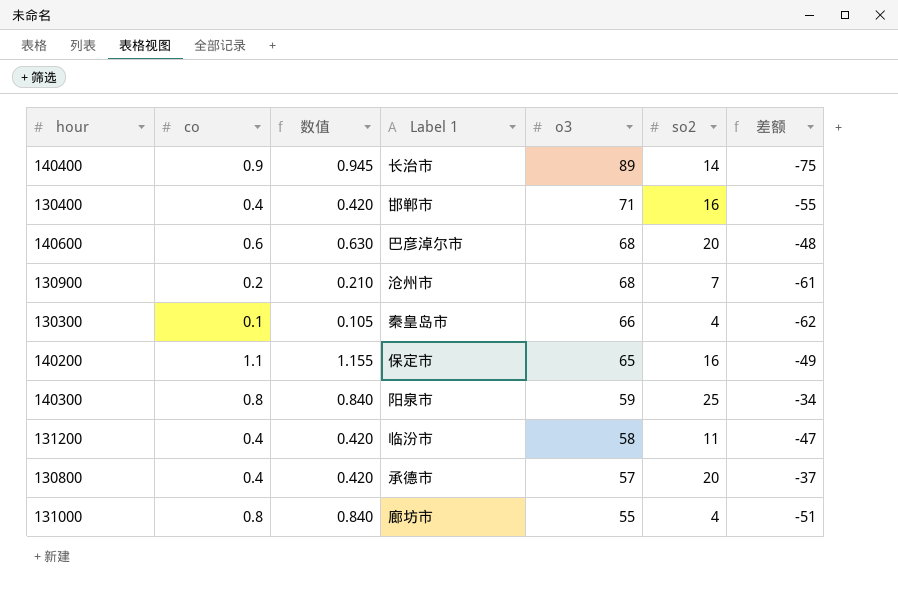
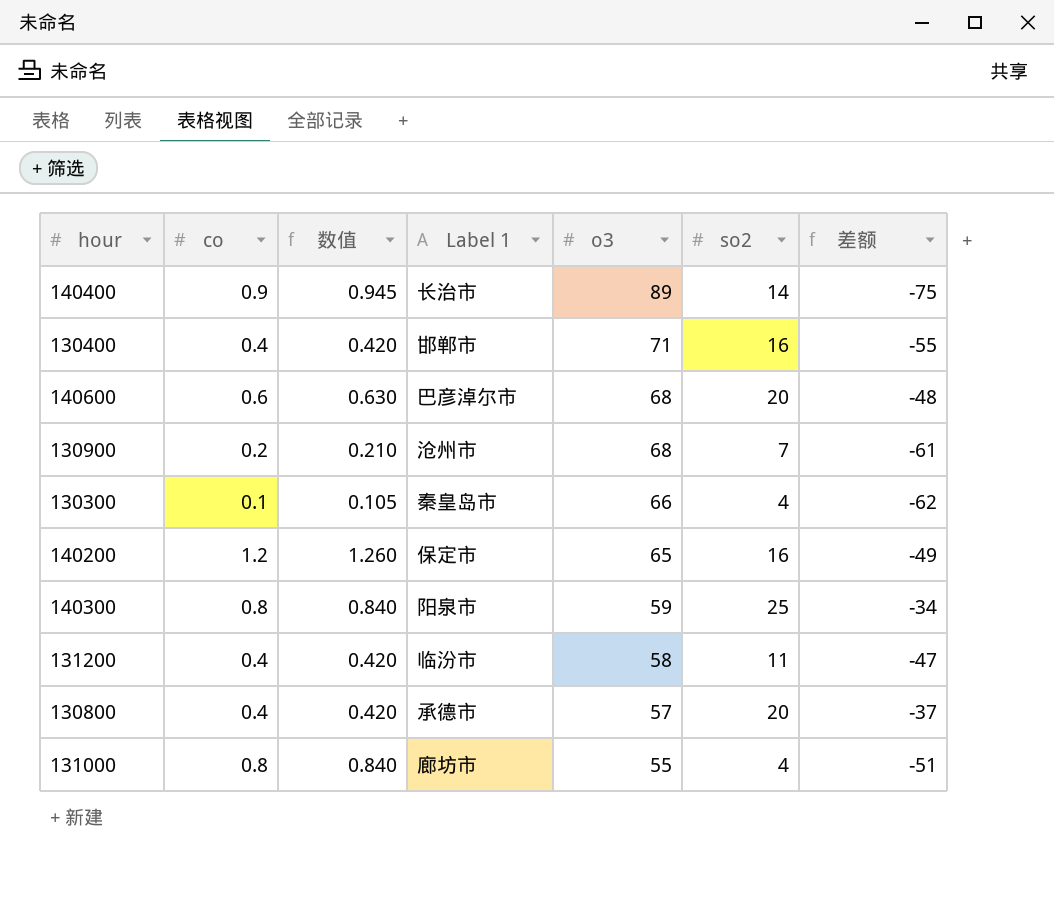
140200 | co: 1.1 -> 1.2
140200 | 数值: 1.155 -> 1.260

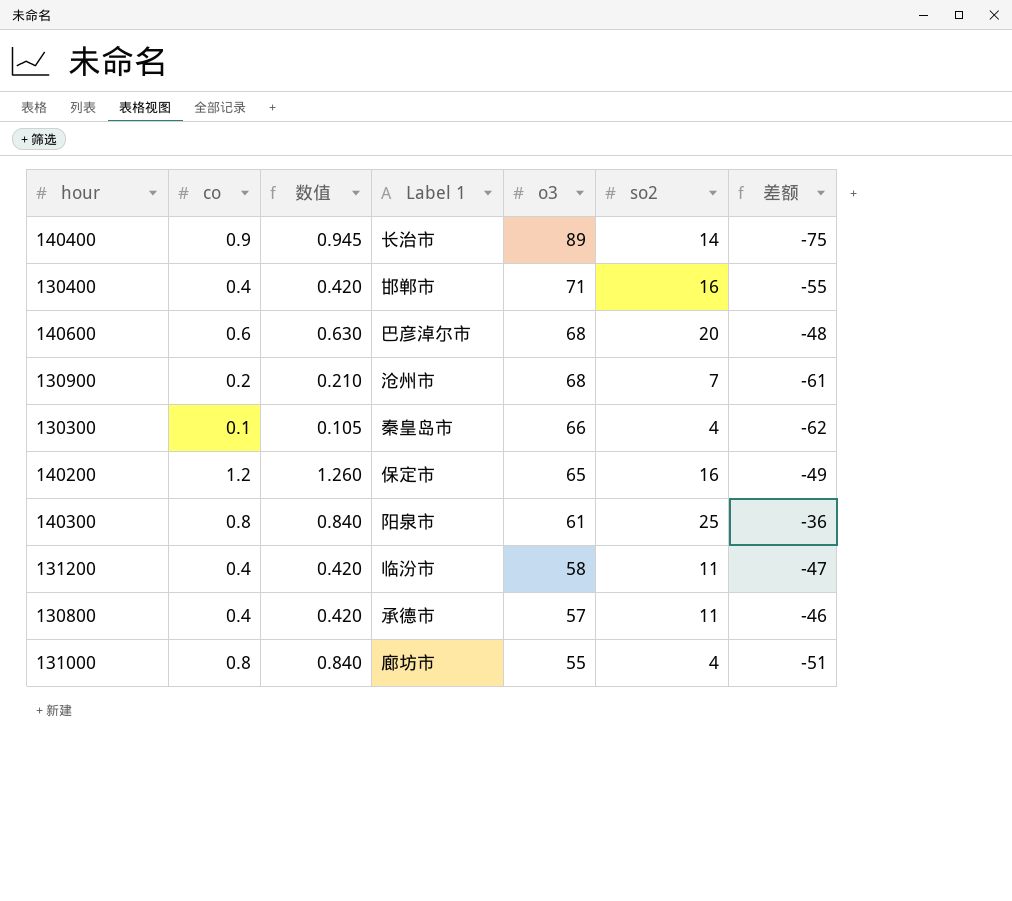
140300 | o3: 59 -> 61
140300 | 差额: -34 -> -36
130800 | so2: 20 -> 11
130800 | 差额: -37 -> -46

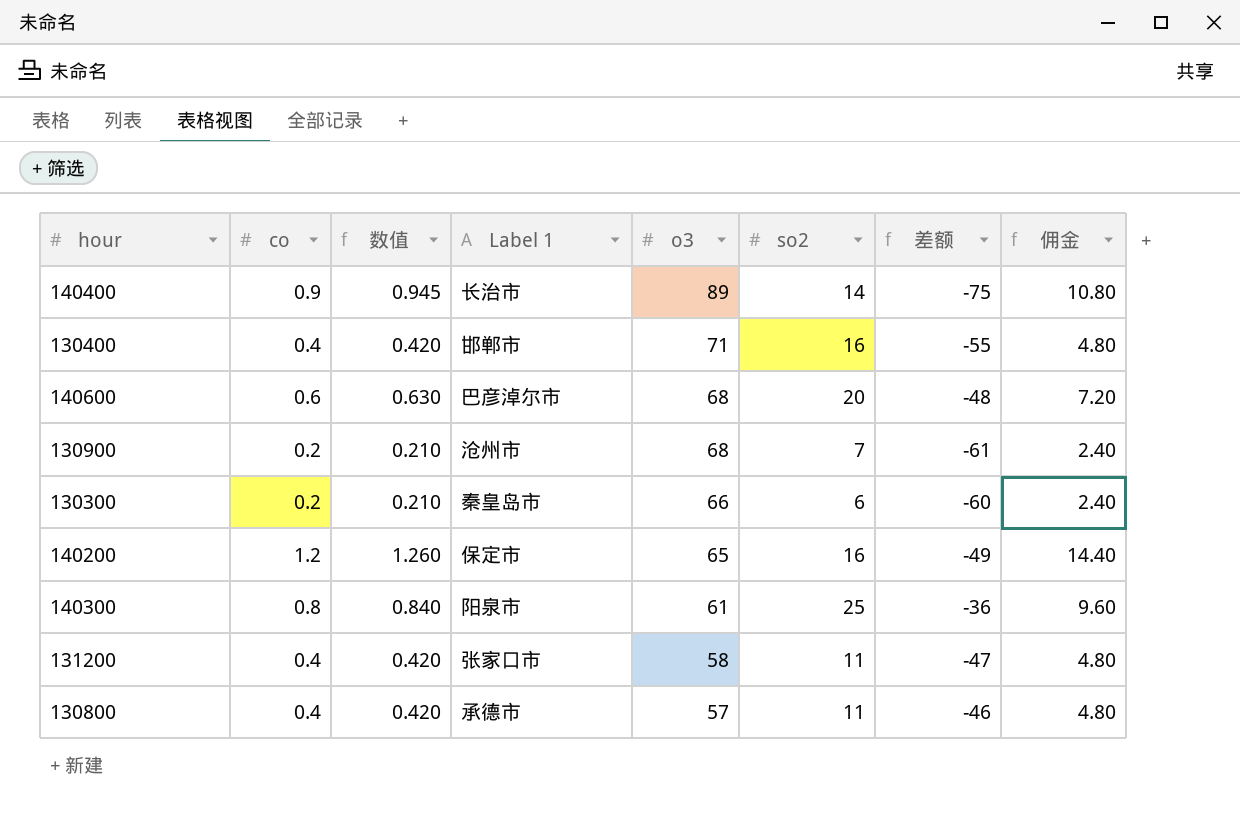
column 佣金 | formula: none -> [co] * 12
row 131000: 0.8 | 0.840 | 廊坊市 | 55 | 4 | -51 -> none
130300 | co: 0.1 -> 0.2
130300 | 数值: 0.105 -> 0.210
130300 | so2: 4 -> 6
130300 | 差额: -62 -> -60
131200 | Label 1: 临汾市 -> 张家口市

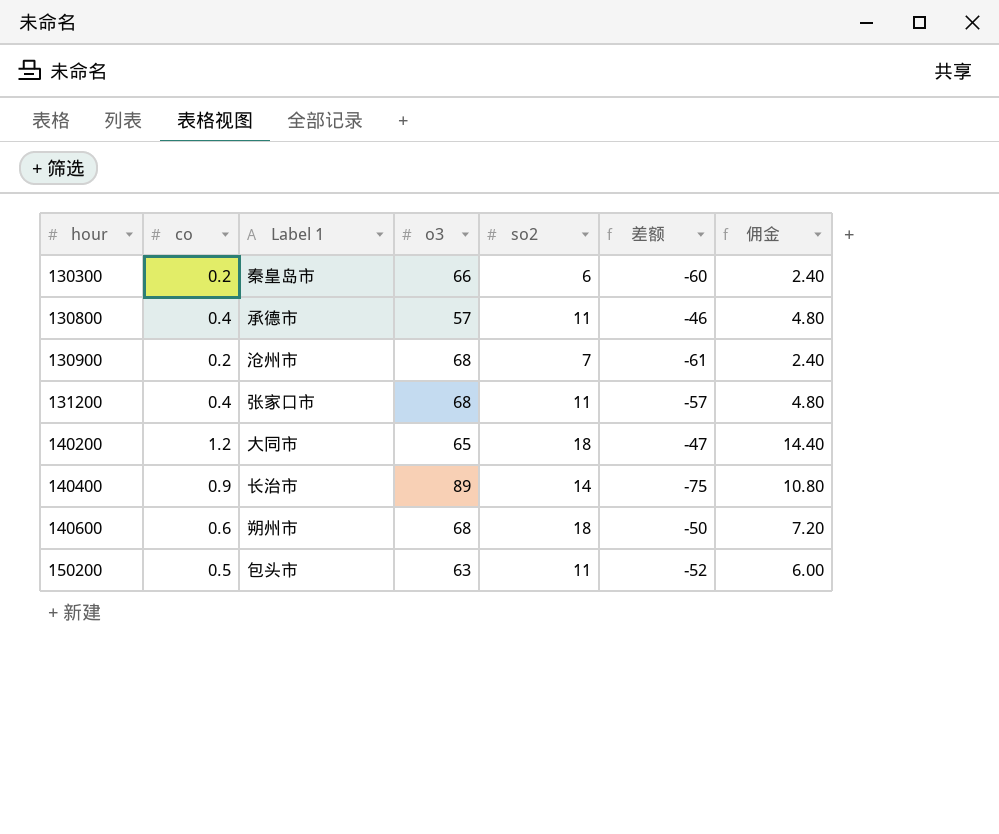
row order: o3 descending -> hour ascending
column 数值 | formula: [co] * 1.05 -> none
row 130400: 0.4 | 0.420 | 邯郸市 | 71 | 16 | -55 | 4.80 -> none
row 140300: 0.8 | 0.840 | 阳泉市 | 61 | 25 | -36 | 9.60 -> none
131200 | o3: 58 -> 68
131200 | 差额: -47 -> -57
140200 | Label 1: 保定市 -> 大同市
140200 | so2: 16 -> 18
140200 | 差额: -49 -> -47
140600 | Label 1: 巴彦淖尔市 -> 朔州市
140600 | so2: 20 -> 18
140600 | 差额: -48 -> -50
row 150200: none -> 0.5 | 包头市 | 63 | 11 | -52 | 6.00

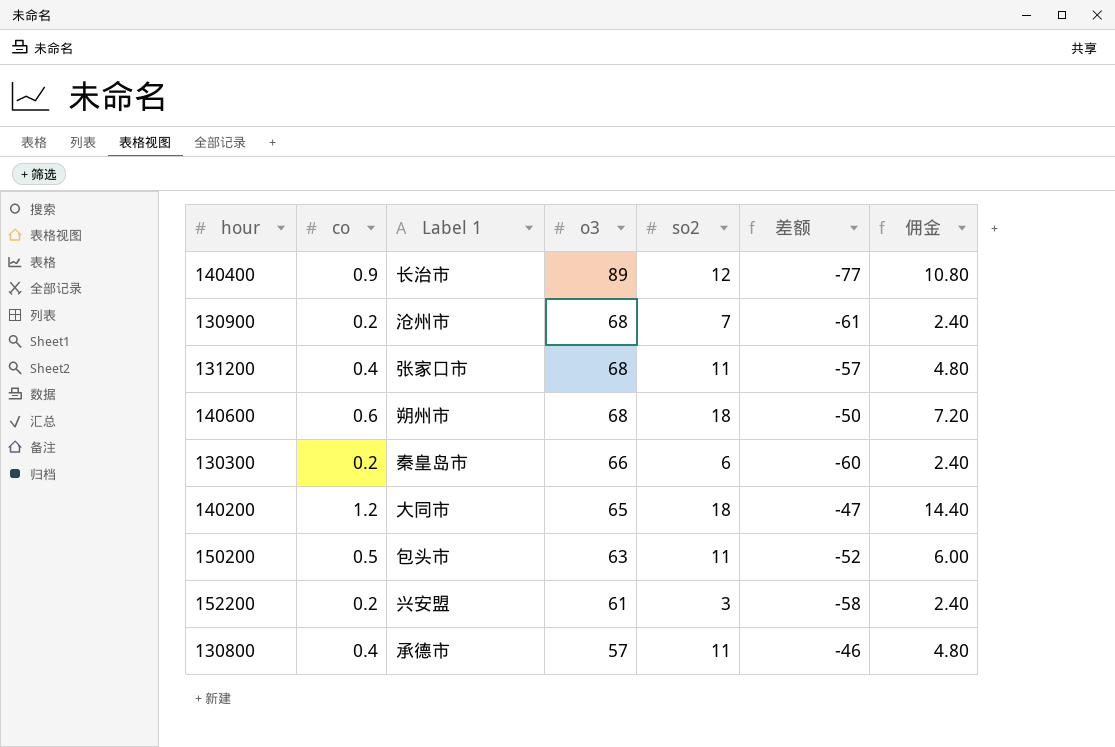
row order: hour ascending -> o3 descending
140400 | so2: 14 -> 12
140400 | 差额: -75 -> -77
row 152200: none -> 0.2 | 兴安盟 | 61 | 3 | -58 | 2.40

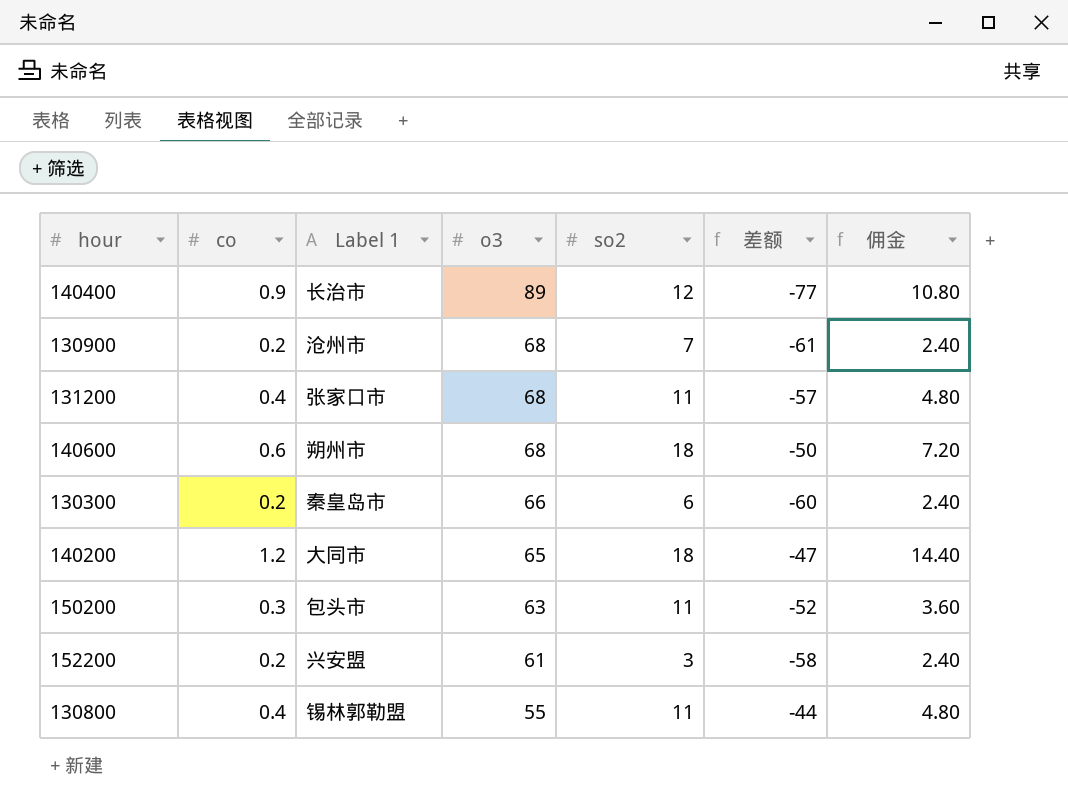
150200 | co: 0.5 -> 0.3
150200 | 佣金: 6.00 -> 3.60
130800 | Label 1: 承德市 -> 锡林郭勒盟
130800 | o3: 57 -> 55
130800 | 差额: -46 -> -44

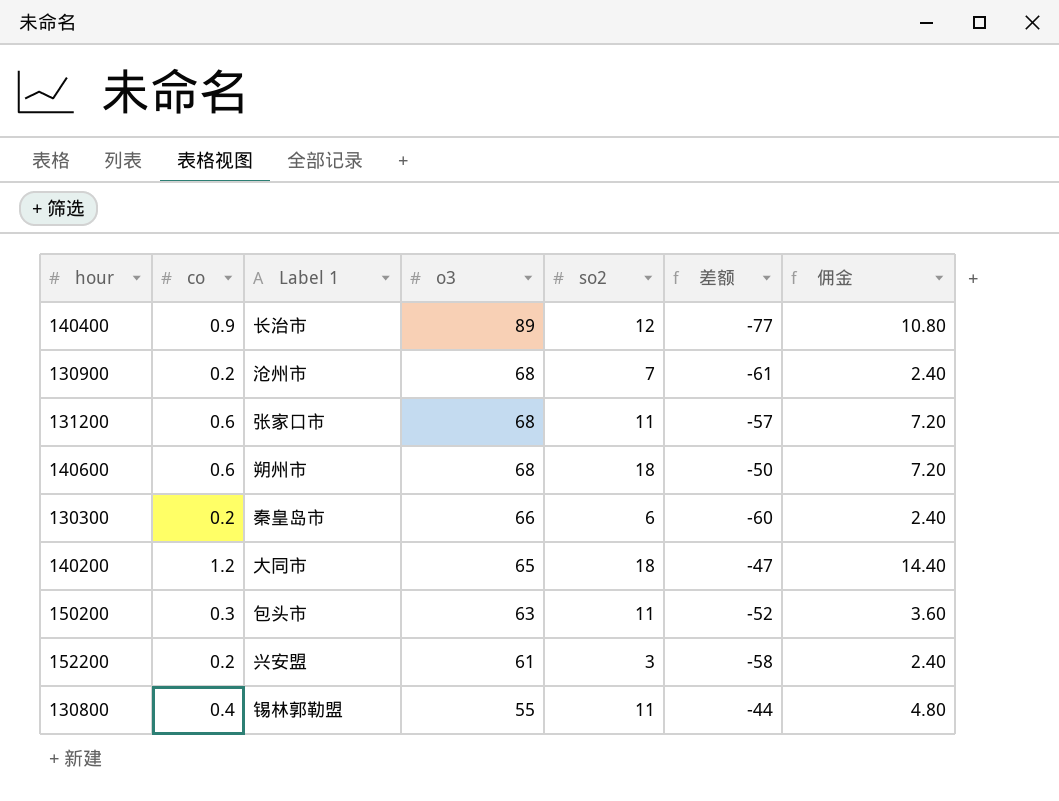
131200 | co: 0.4 -> 0.6
131200 | 佣金: 4.80 -> 7.20

